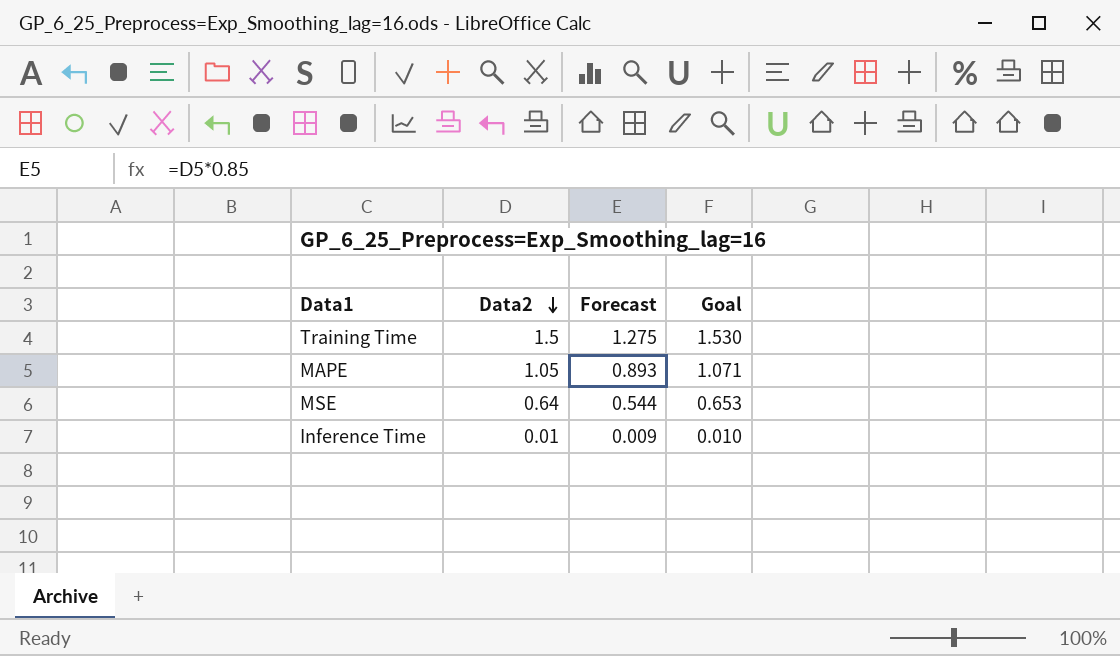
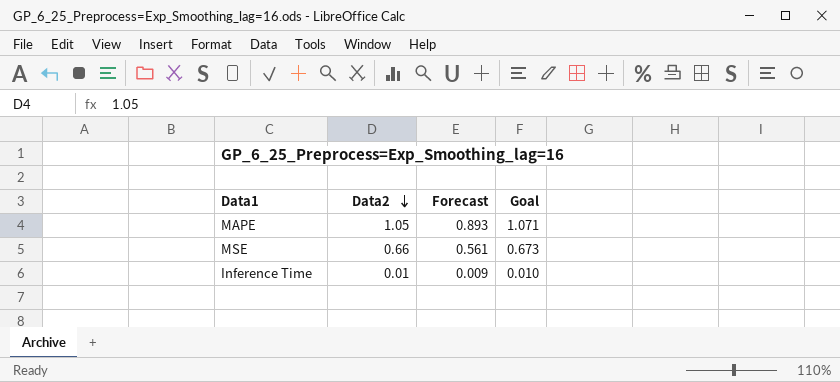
row Training Time: 1.5 | 1.275 | 1.530 -> none
MSE | Data2: 0.64 -> 0.66
MSE | Forecast: 0.544 -> 0.561
MSE | Goal: 0.653 -> 0.673

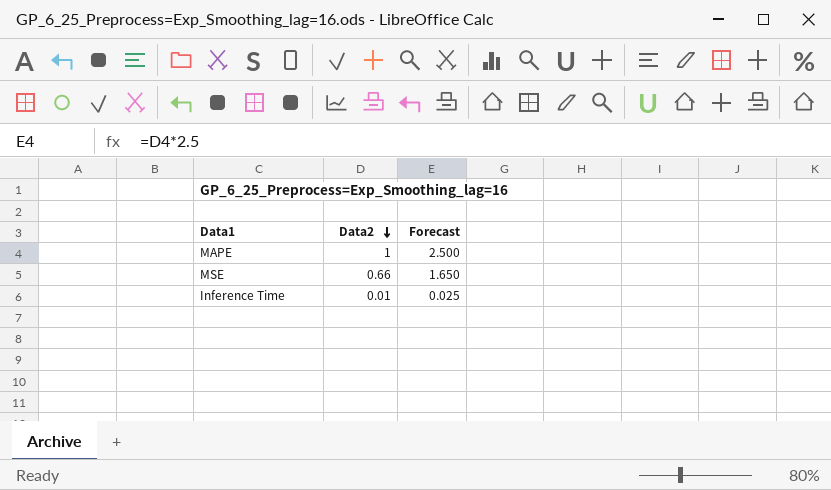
column Goal | formula: [Data2] * 1.02 -> none
column Forecast | formula: [Data2] * 0.85 -> [Data2] * 2.5
MAPE | Data2: 1.05 -> 1

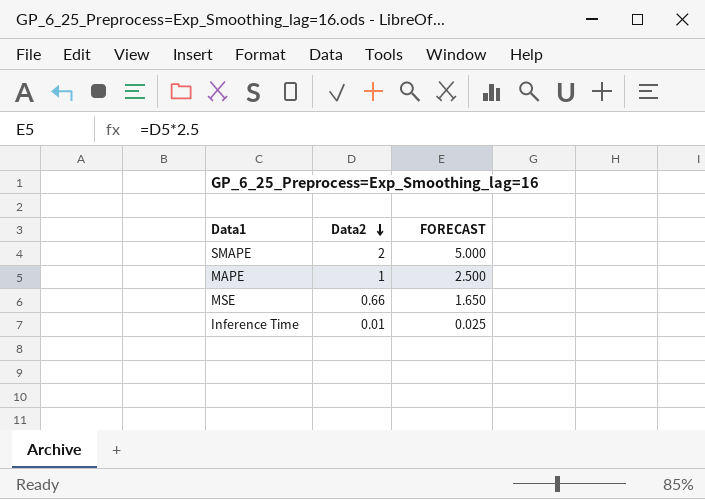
column name: Forecast -> FORECAST
row SMAPE: none -> 2 | 5.000

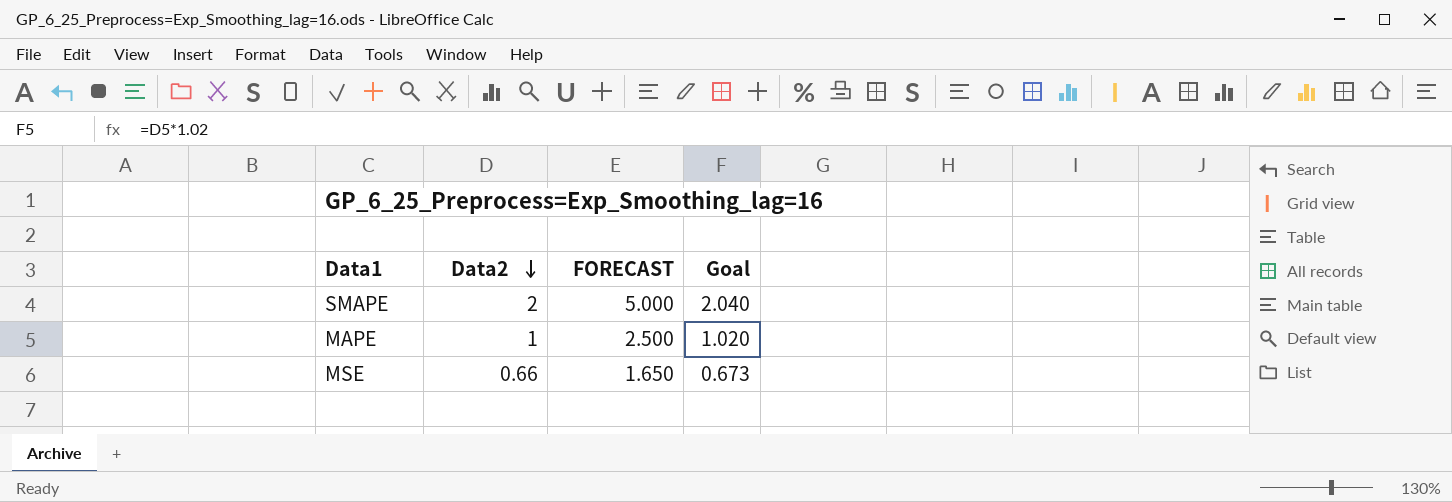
column Goal | formula: none -> [Data2] * 1.02
row Inference Time: 0.01 | 0.025 -> none

